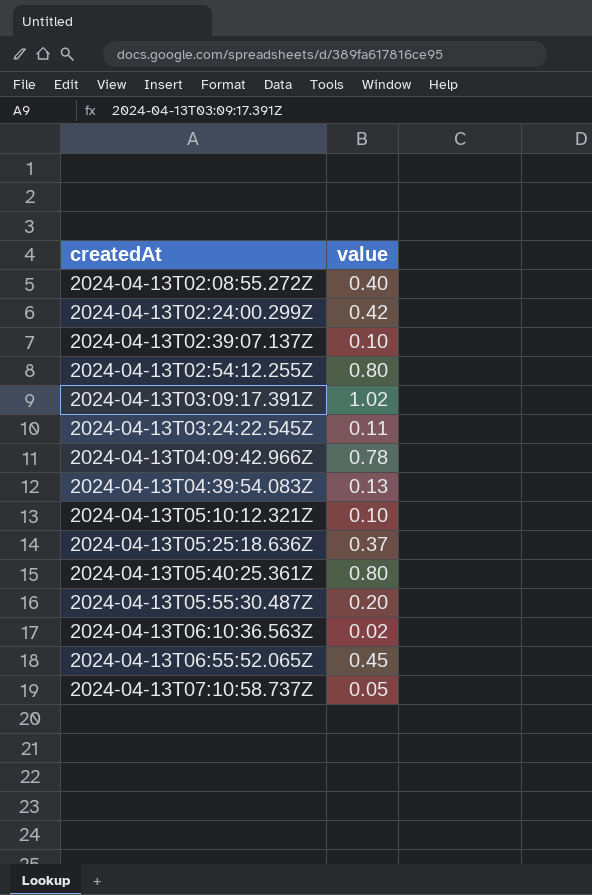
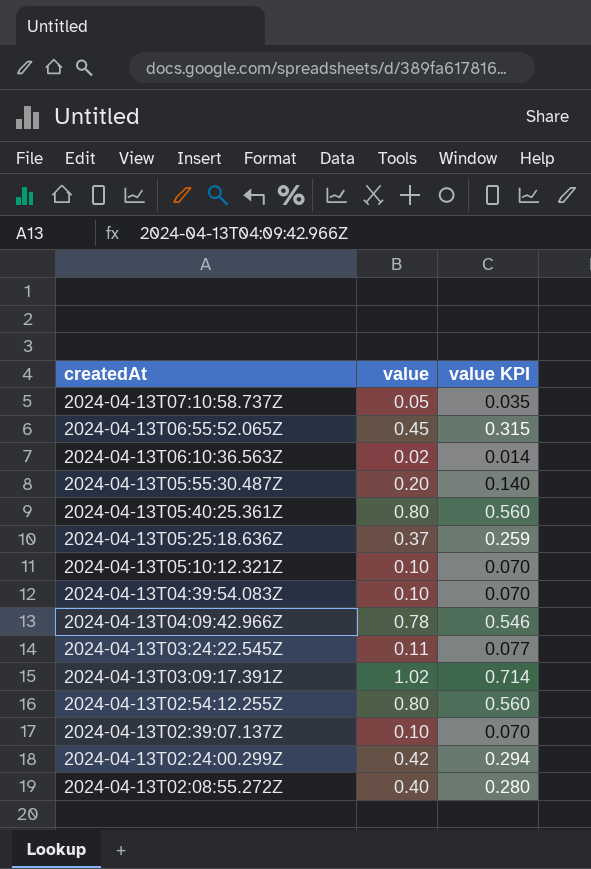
row order: createdAt ascending -> createdAt descending
column value KPI | formula: none -> [value] * 0.7
2024-04-13T04:39:54.083Z | value: 0.13 -> 0.10

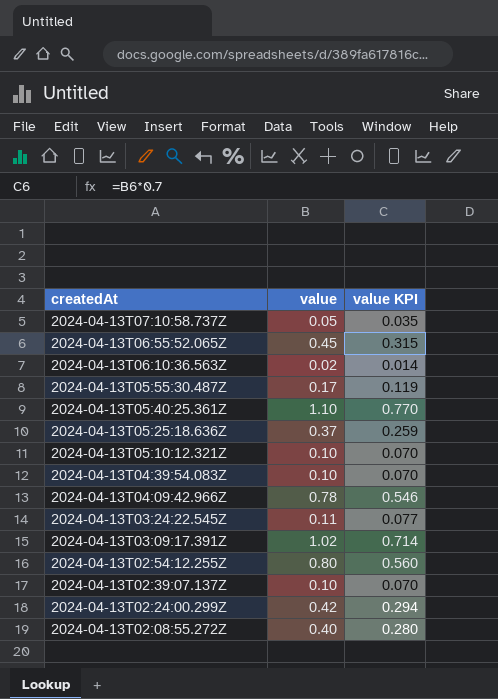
2024-04-13T05:55:30.487Z | value: 0.20 -> 0.17
2024-04-13T05:55:30.487Z | value KPI: 0.140 -> 0.119
2024-04-13T05:40:25.361Z | value: 0.80 -> 1.10
2024-04-13T05:40:25.361Z | value KPI: 0.560 -> 0.770

